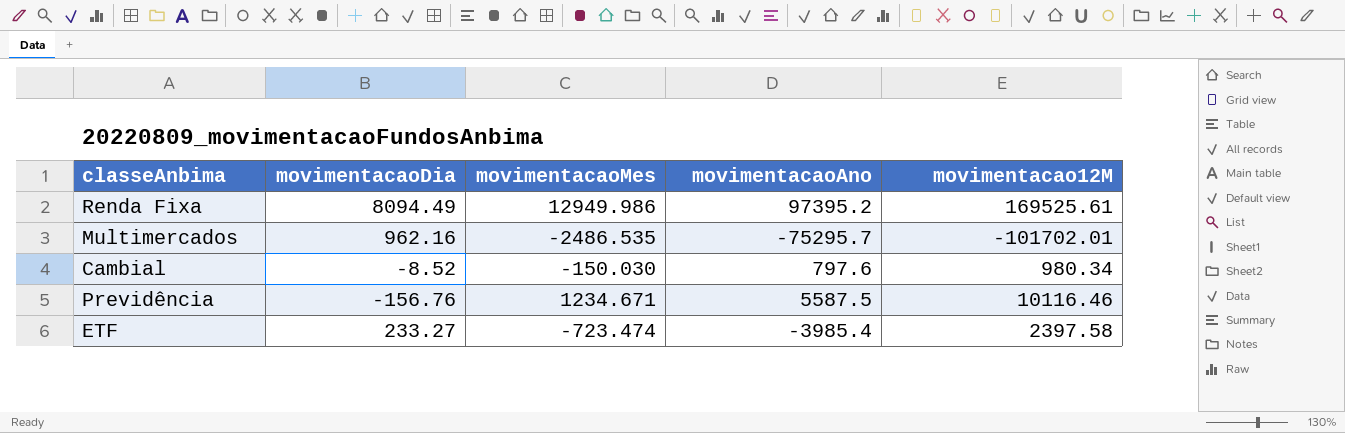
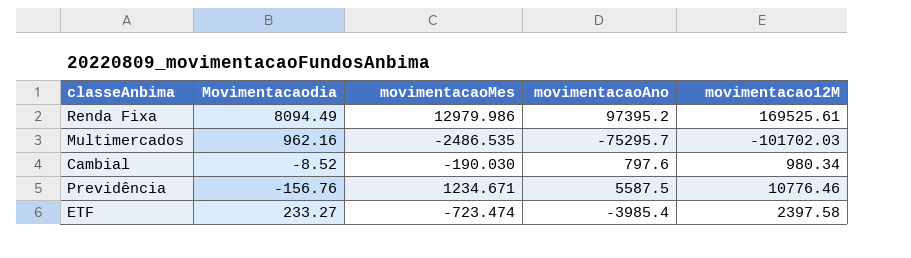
column name: movimentacaoDia -> Movimentacaodia
Renda Fixa | movimentacaoMes: 12949.986 -> 12979.986
Multimercados | movimentacao12M: -101702.01 -> -101702.03
Cambial | movimentacaoMes: -150.030 -> -190.030
Previdência | movimentacao12M: 10116.46 -> 10776.46

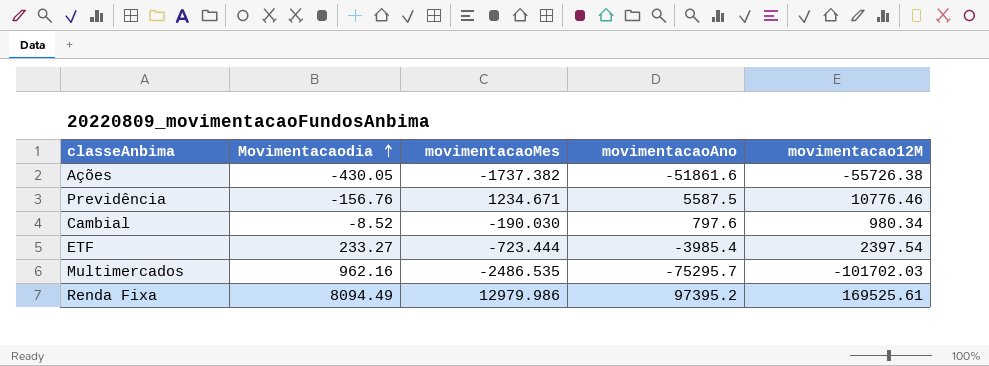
row order: none -> Movimentacaodia ascending
row Ações: none -> -430.05 | -1737.382 | -51861.6 | -55726.38
ETF | movimentacaoMes: -723.474 -> -723.444
ETF | movimentacao12M: 2397.58 -> 2397.54

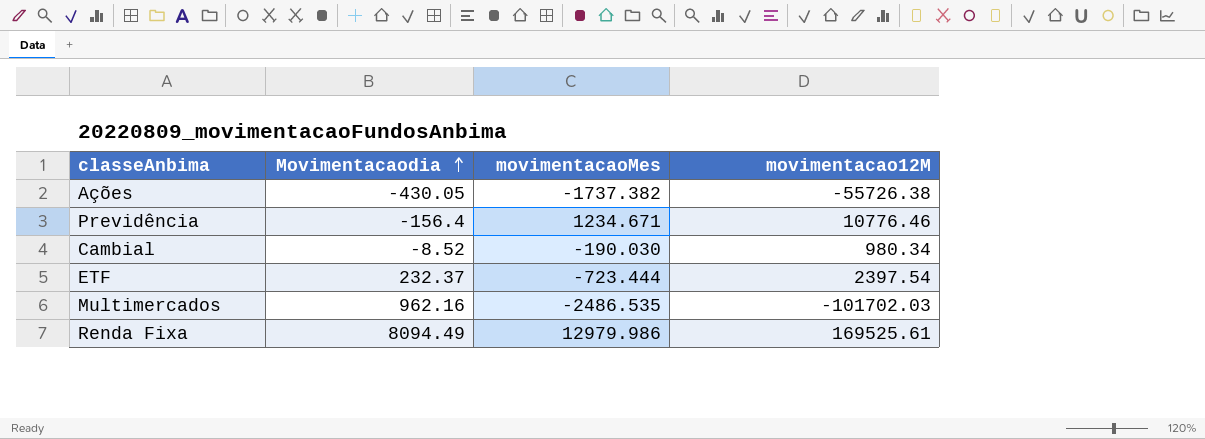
column movimentacaoAno | position: 4 -> none
Previdência | Movimentacaodia: -156.76 -> -156.4
ETF | Movimentacaodia: 233.27 -> 232.37

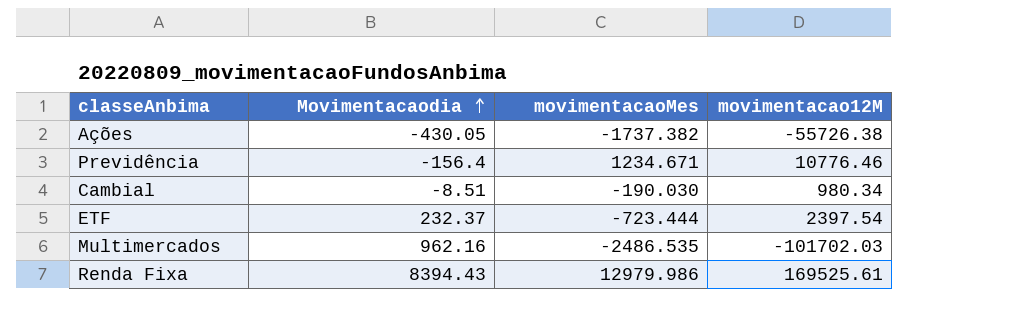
Cambial | Movimentacaodia: -8.52 -> -8.51
Renda Fixa | Movimentacaodia: 8094.49 -> 8394.43

